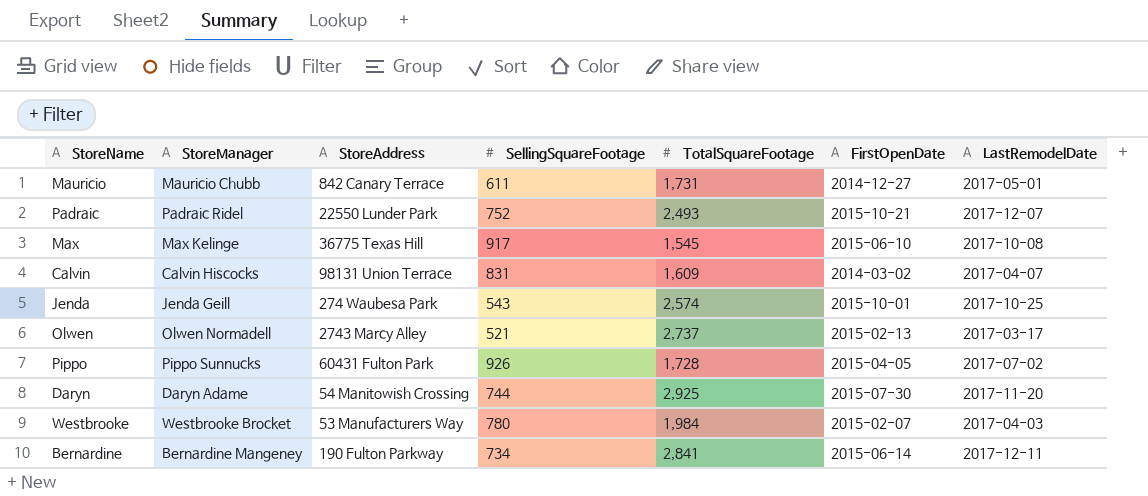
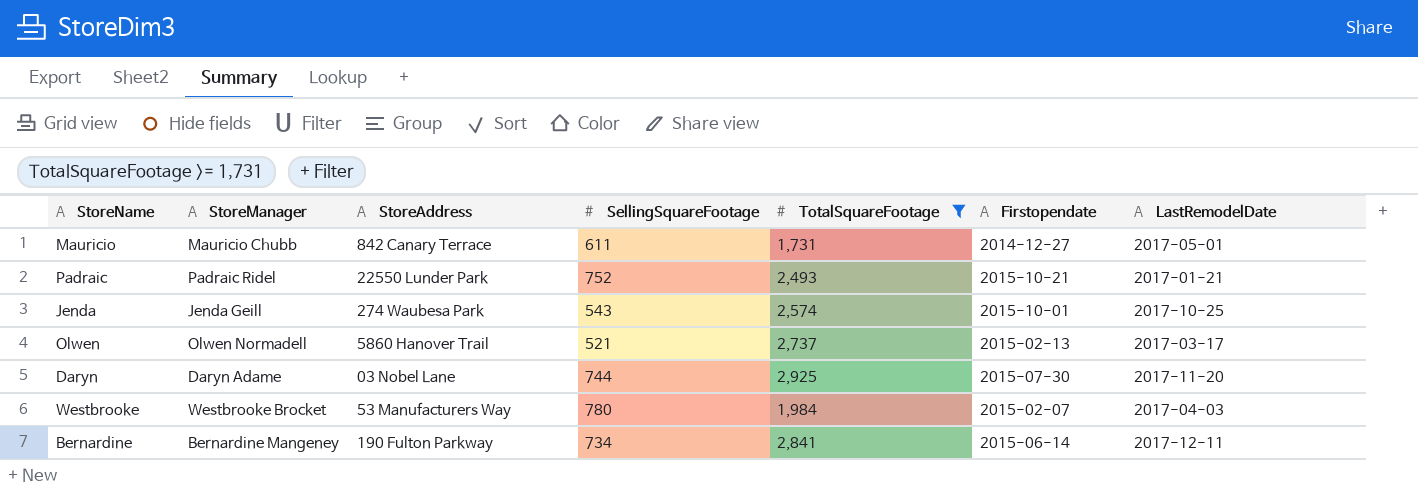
filter: none -> TotalSquareFootage >= 1,731
column name: FirstOpenDate -> Firstopendate
Padraic | LastRemodelDate: 2017-12-07 -> 2017-01-21
Olwen | StoreAddress: 2743 Marcy Alley -> 5860 Hanover Trail
Daryn | StoreAddress: 54 Manitowish Crossing -> 03 Nobel Lane

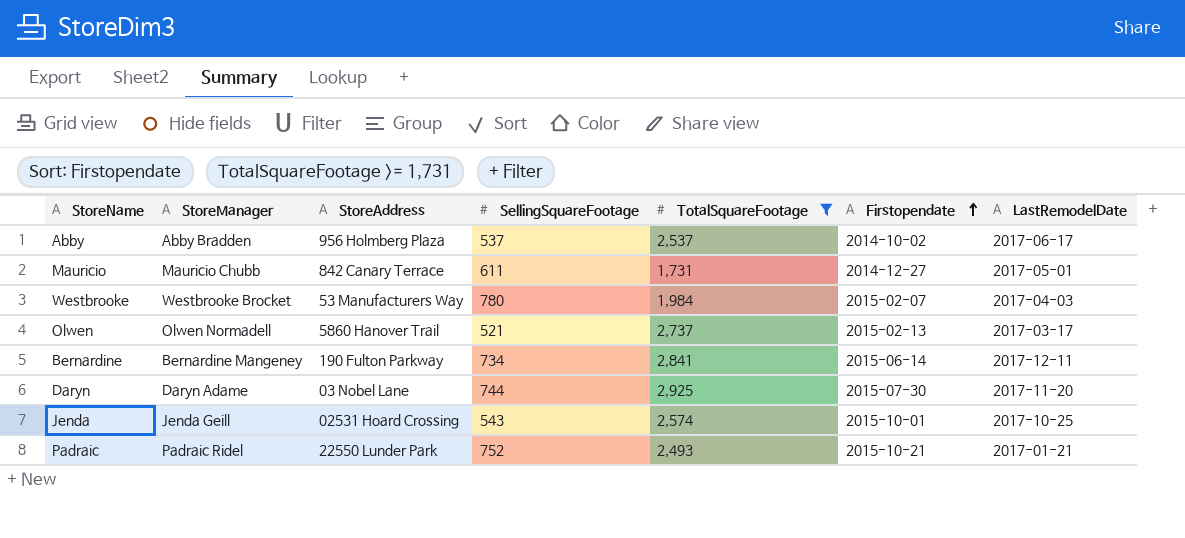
row order: none -> Firstopendate ascending
row Abby: none -> Abby Bradden | 956 Holmberg Plaza | 537 | 2,537 | 2014-10-02 | 2017-06-17
Jenda | StoreAddress: 274 Waubesa Park -> 02531 Hoard Crossing

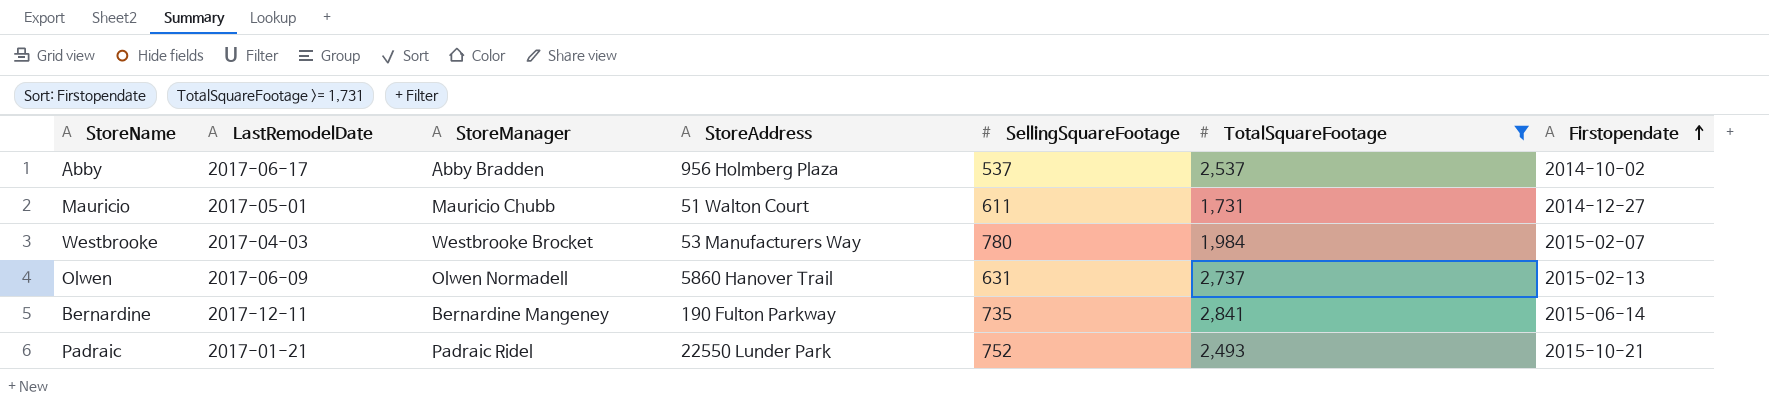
column LastRemodelDate | position: 7 -> 2
row Daryn: Daryn Adame | 03 Nobel Lane | 744 | 2,925 | 2015-07-30 | 2017-11-20 -> none
row Jenda: Jenda Geill | 02531 Hoard Crossing | 543 | 2,574 | 2015-10-01 | 2017-10-25 -> none
Mauricio | StoreAddress: 842 Canary Terrace -> 51 Walton Court
Olwen | LastRemodelDate: 2017-03-17 -> 2017-06-09
Olwen | SellingSquareFootage: 521 -> 631
Bernardine | SellingSquareFootage: 734 -> 735

